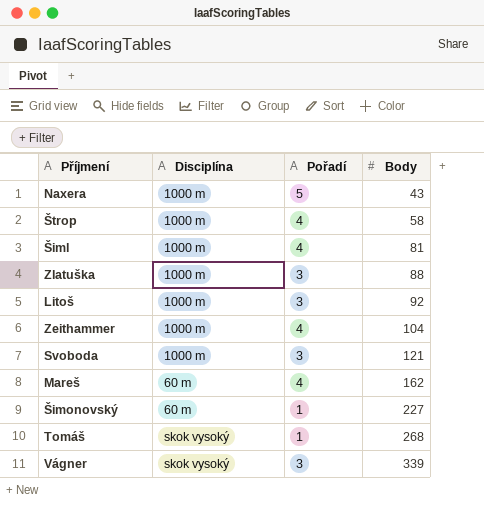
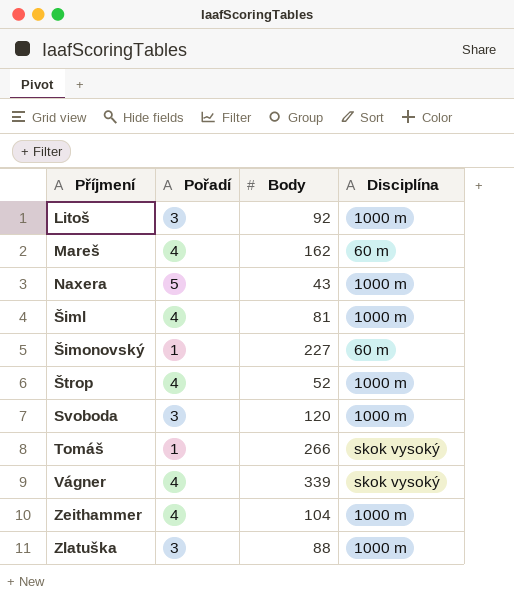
row order: Body ascending -> Příjmení ascending
column Disciplína | position: 2 -> 4
Štrop | Body: 58 -> 52
Svoboda | Body: 121 -> 120
Tomáš | Body: 268 -> 266
Vágner | Pořadí: 3 -> 4

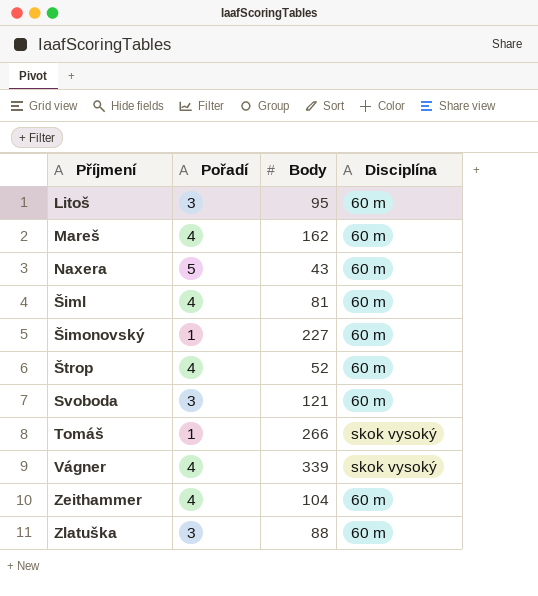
Litoš | Body: 92 -> 95
Litoš | Disciplína: 1000 m -> 60 m
Naxera | Disciplína: 1000 m -> 60 m
Šiml | Disciplína: 1000 m -> 60 m
Štrop | Disciplína: 1000 m -> 60 m
Svoboda | Body: 120 -> 121
Svoboda | Disciplína: 1000 m -> 60 m
Zeithammer | Disciplína: 1000 m -> 60 m
Zlatuška | Disciplína: 1000 m -> 60 m

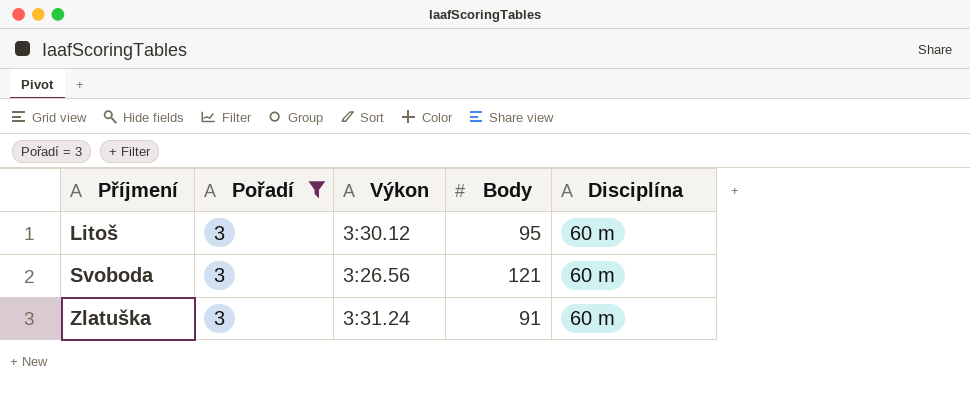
filter: none -> Pořadí = 3
column Výkon | position: none -> 3
Zlatuška | Body: 88 -> 91

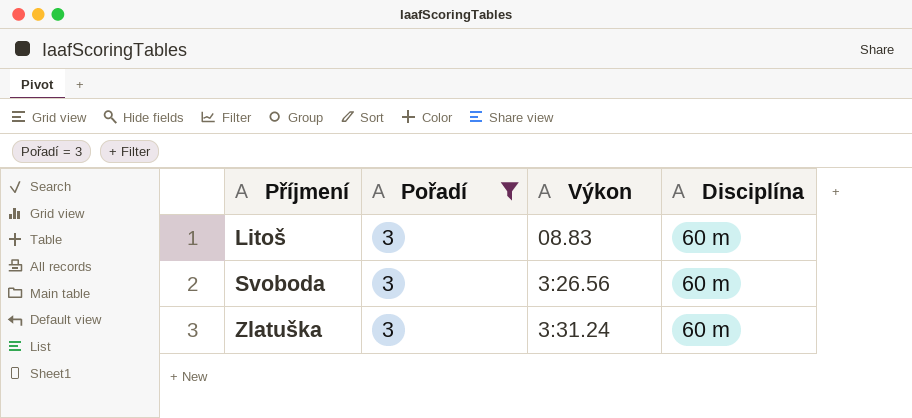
column Body | position: 4 -> none
Litoš | Výkon: 3:30.12 -> 08.83

